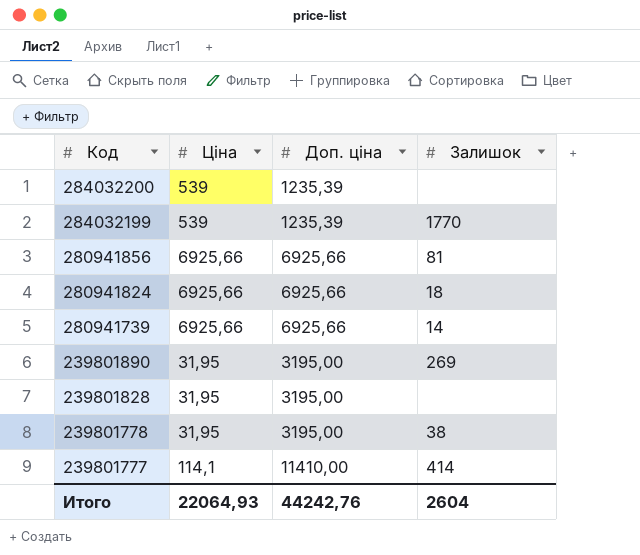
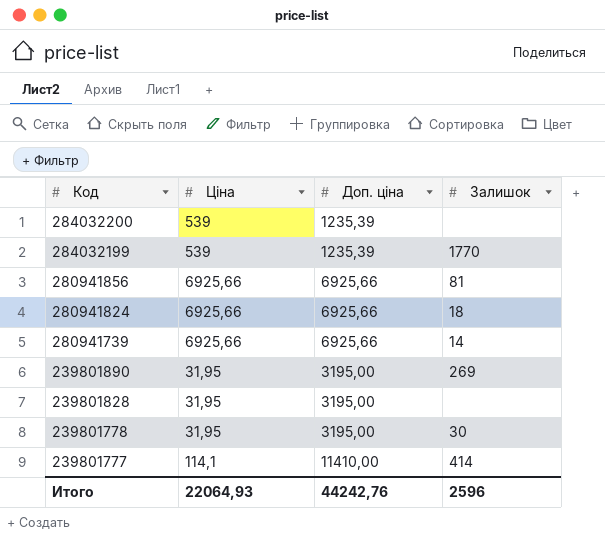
239801778 | Залишок: 38 -> 30
Итого | Залишок: 2604 -> 2596

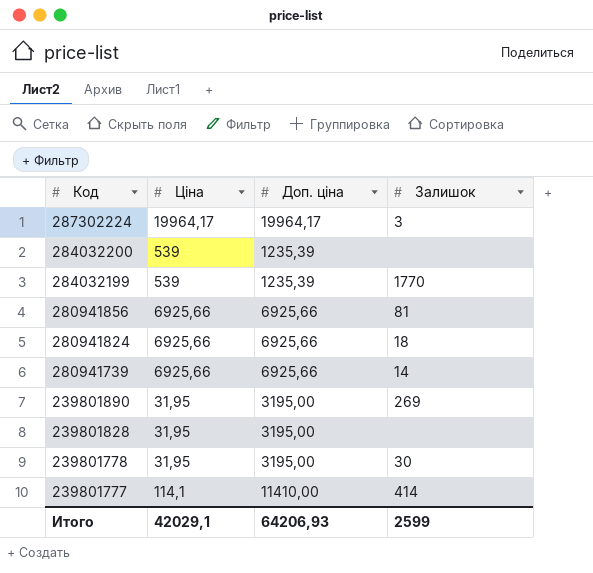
row 287302224: none -> 19964,17 | 19964,17 | 3
Итого | Ціна: 22064,93 -> 42029,1
Итого | Доп. ціна: 44242,76 -> 64206,93
Итого | Залишок: 2596 -> 2599

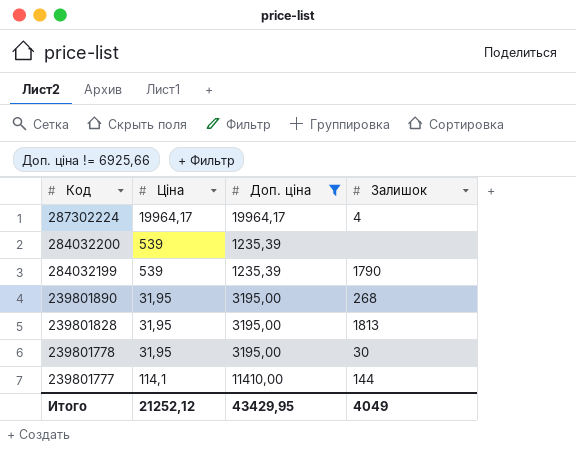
filter: none -> Доп. ціна != 6925,66
287302224 | Залишок: 3 -> 4
284032199 | Залишок: 1770 -> 1790
239801890 | Залишок: 269 -> 268
239801828 | Залишок: none -> 1813
239801777 | Залишок: 414 -> 144
Итого | Ціна: 42029,1 -> 21252,12
Итого | Доп. ціна: 64206,93 -> 43429,95
Итого | Залишок: 2599 -> 4049

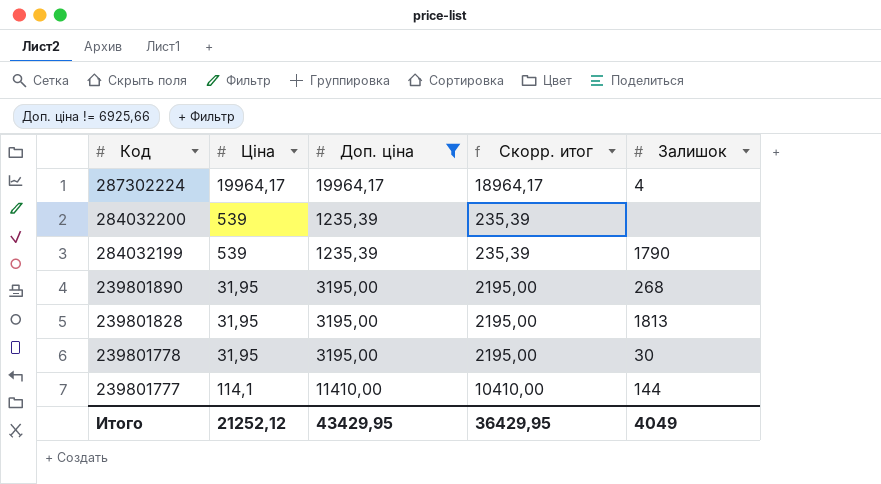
column Скорр. итог | formula: none -> [Доп. ціна] - 1000

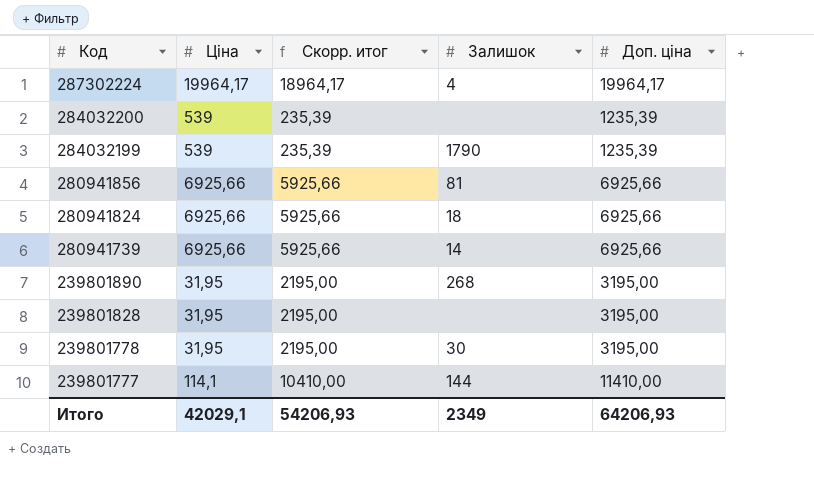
filter: Доп. ціна != 6925,66 -> none
column Доп. ціна | position: 3 -> 5
239801828 | Залишок: 1813 -> none
Итого | Ціна: 21252,12 -> 42029,1
Итого | Скорр. итог: 36429,95 -> 54206,93
Итого | Залишок: 4049 -> 2349
Итого | Доп. ціна: 43429,95 -> 64206,93

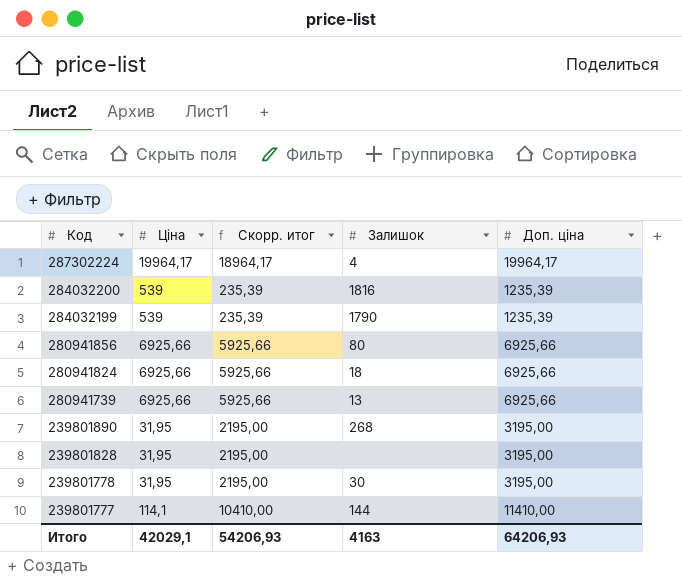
284032200 | Залишок: none -> 1816
280941856 | Залишок: 81 -> 80
280941739 | Залишок: 14 -> 13
Итого | Залишок: 2349 -> 4163

